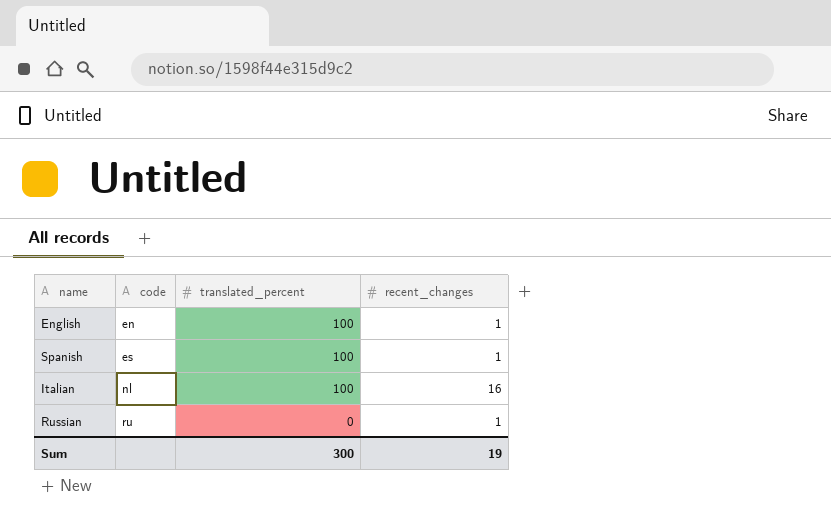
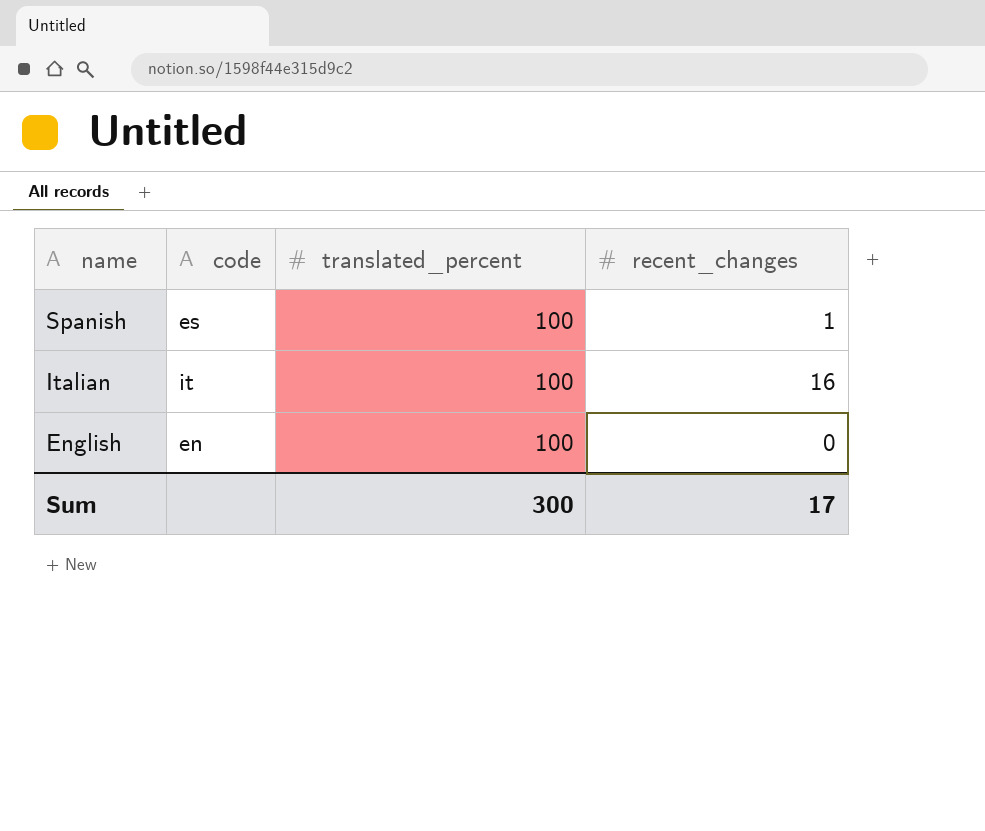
row order: code ascending -> name descending
row Russian: ru | 0 | 1 -> none
Italian | code: nl -> it
English | recent_changes: 1 -> 0
Sum | recent_changes: 19 -> 17

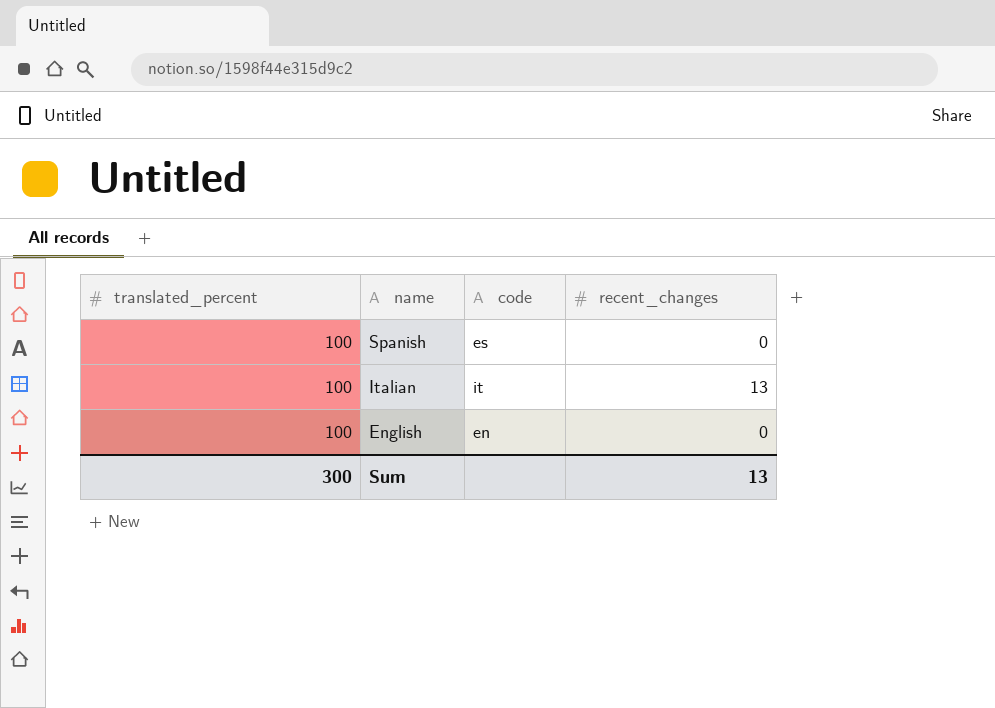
column translated_percent | position: 3 -> 1
Spanish | recent_changes: 1 -> 0
Italian | recent_changes: 16 -> 13
Sum | recent_changes: 17 -> 13

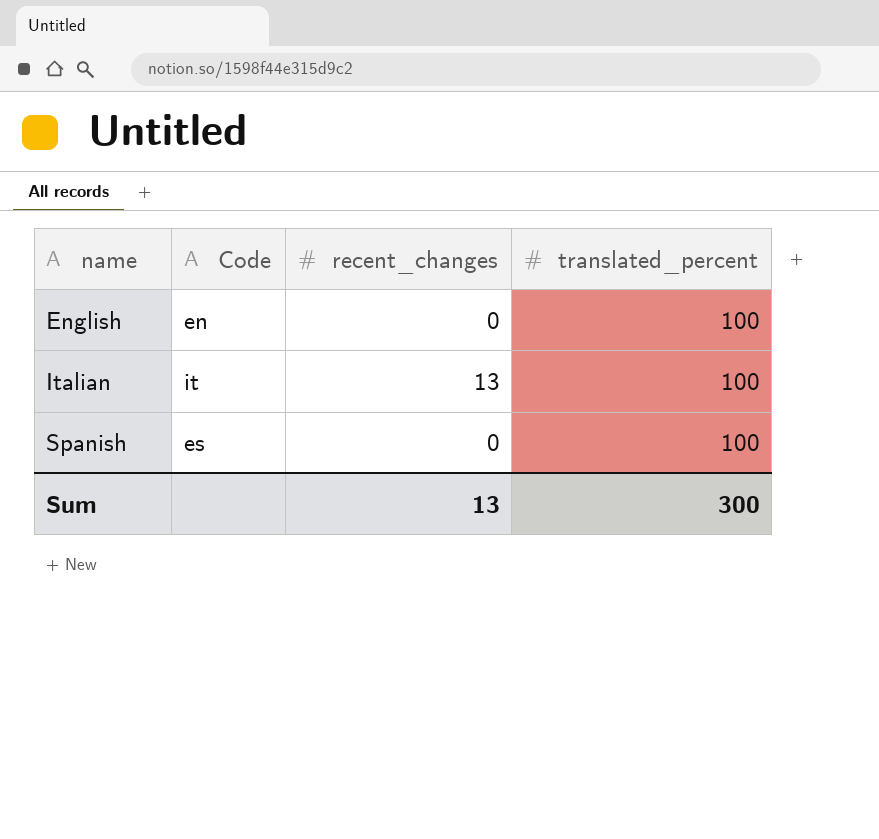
row order: name descending -> name ascending
column name: code -> Code
column translated_percent | position: 1 -> 4

